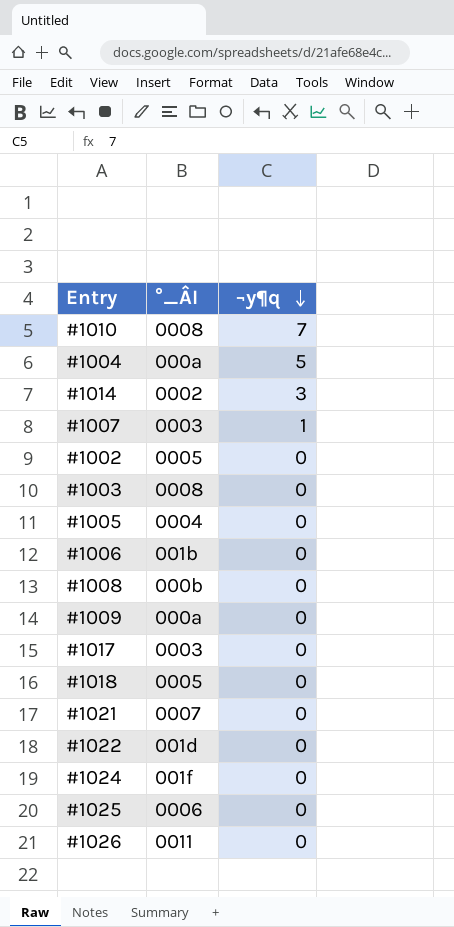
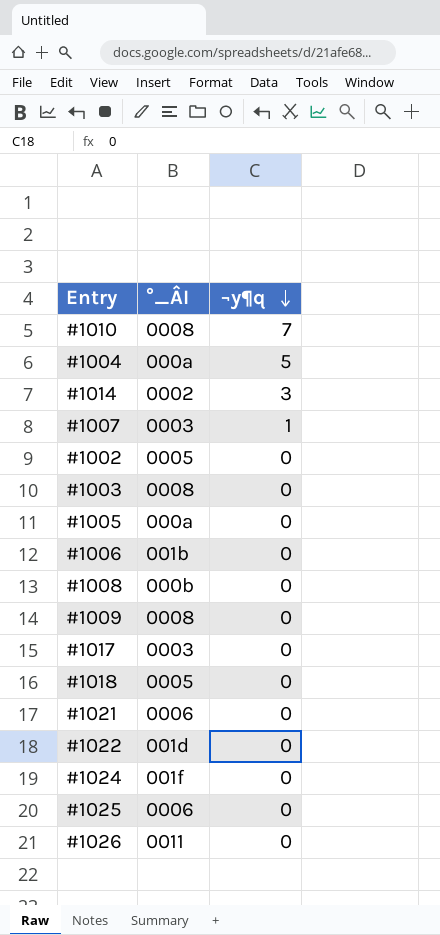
#1005 | °_ÂI: 0004 -> 000a
#1009 | °_ÂI: 000a -> 0008
#1021 | °_ÂI: 0007 -> 0006

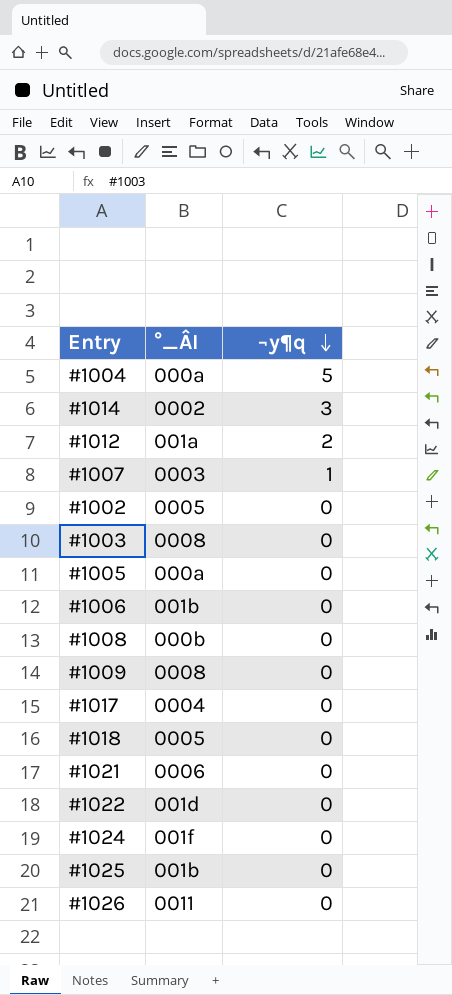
row #1010: 0008 | 7 -> none
row #1012: none -> 001a | 2
#1017 | °_ÂI: 0003 -> 0004
#1025 | °_ÂI: 0006 -> 001b

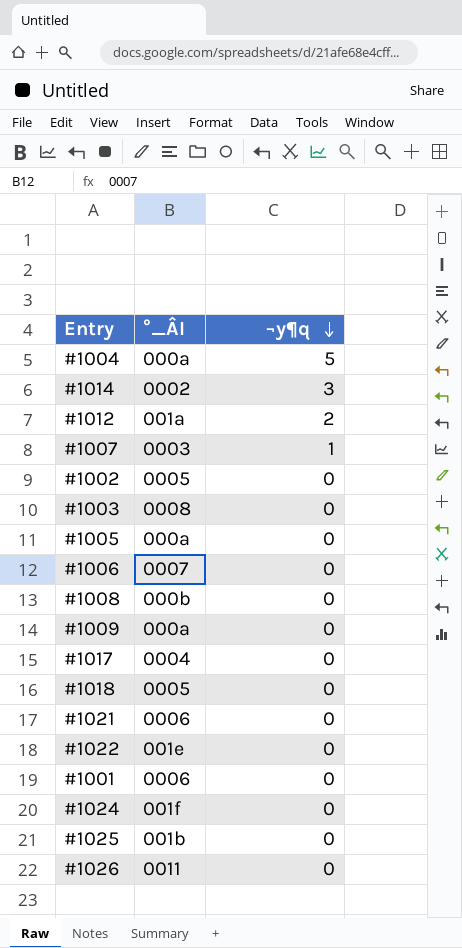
#1006 | °_ÂI: 001b -> 0007
#1009 | °_ÂI: 0008 -> 000a
#1022 | °_ÂI: 001d -> 001e
row #1001: none -> 0006 | 0

